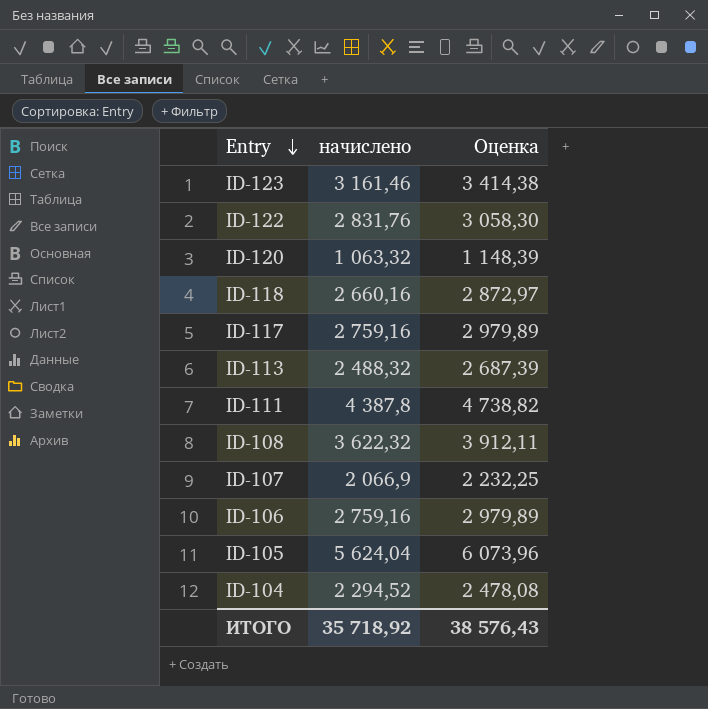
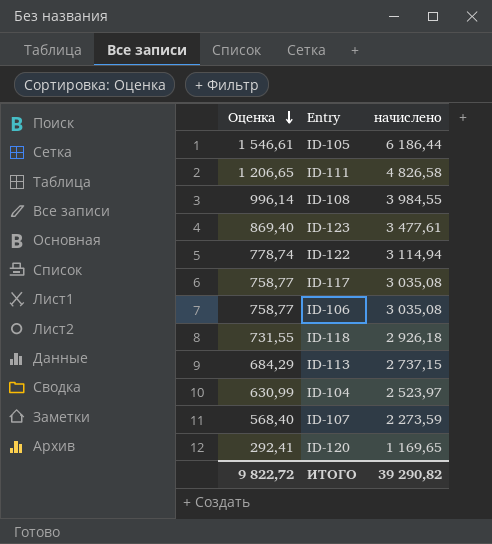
row order: Entry descending -> Оценка descending
column Оценка | formula: [начислено] * 1,08 -> [начислено] * 0,25
column Оценка | position: 3 -> 1
ID-105 | начислено: 5 624,04 -> 6 186,44
ID-111 | начислено: 4 387,8 -> 4 826,58
ID-108 | начислено: 3 622,32 -> 3 984,55
ID-123 | начислено: 3 161,46 -> 3 477,61
ID-122 | начислено: 2 831,76 -> 3 114,94
ID-117 | начислено: 2 759,16 -> 3 035,08
ID-106 | начислено: 2 759,16 -> 3 035,08
ID-118 | начислено: 2 660,16 -> 2 926,18
ID-113 | начислено: 2 488,32 -> 2 737,15
ID-104 | начислено: 2 294,52 -> 2 523,97
ID-107 | начислено: 2 066,9 -> 2 273,59
ID-120 | начислено: 1 063,32 -> 1 169,65
ИТОГО | Оценка: 38 576,43 -> 9 822,72
ИТОГО | начислено: 35 718,92 -> 39 290,82

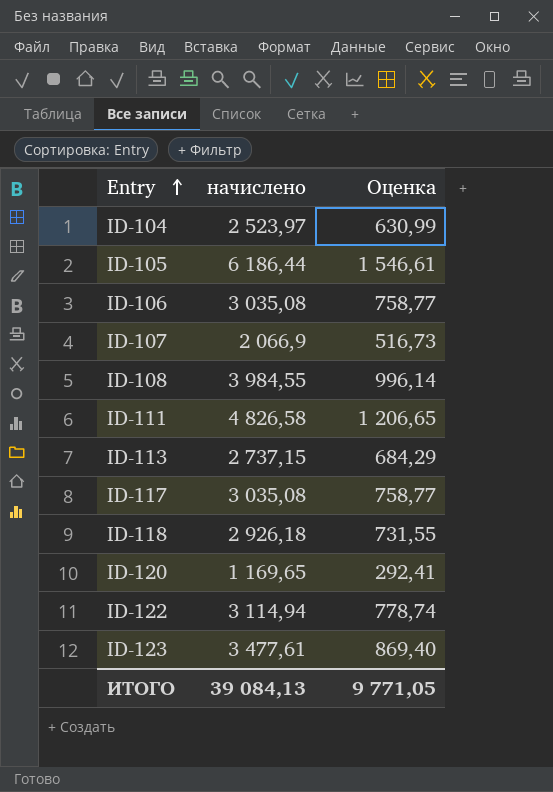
row order: Оценка descending -> Entry ascending
column Оценка | position: 1 -> 3
ID-107 | начислено: 2 273,59 -> 2 066,9
ID-107 | Оценка: 568,40 -> 516,73
ИТОГО | начислено: 39 290,82 -> 39 084,13
ИТОГО | Оценка: 9 822,72 -> 9 771,05

